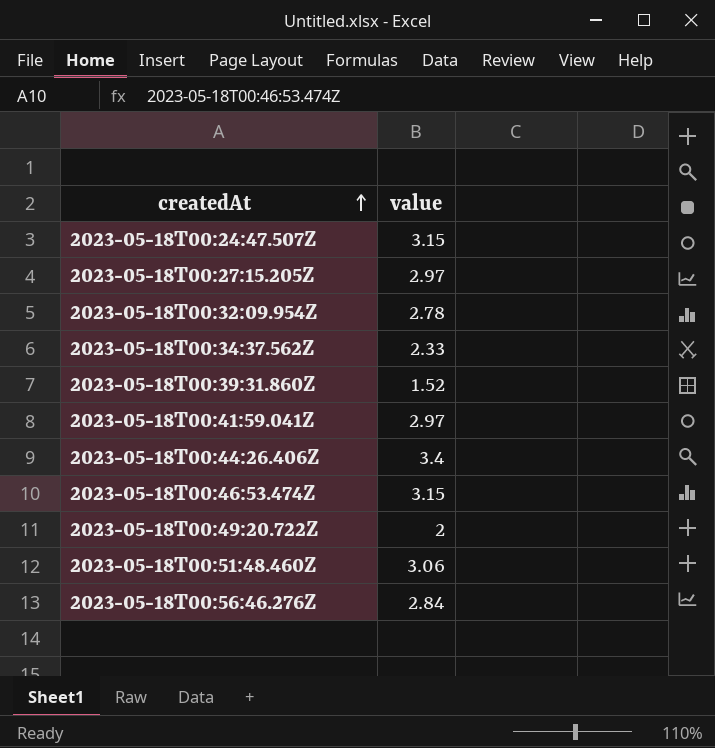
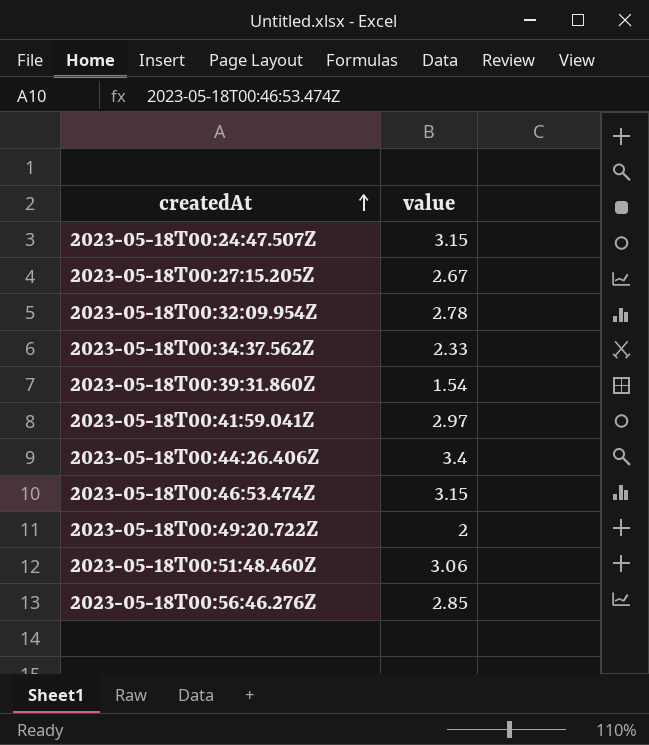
2023-05-18T00:27:15.205Z | value: 2.97 -> 2.67
2023-05-18T00:39:31.860Z | value: 1.52 -> 1.54
2023-05-18T00:56:46.276Z | value: 2.84 -> 2.85

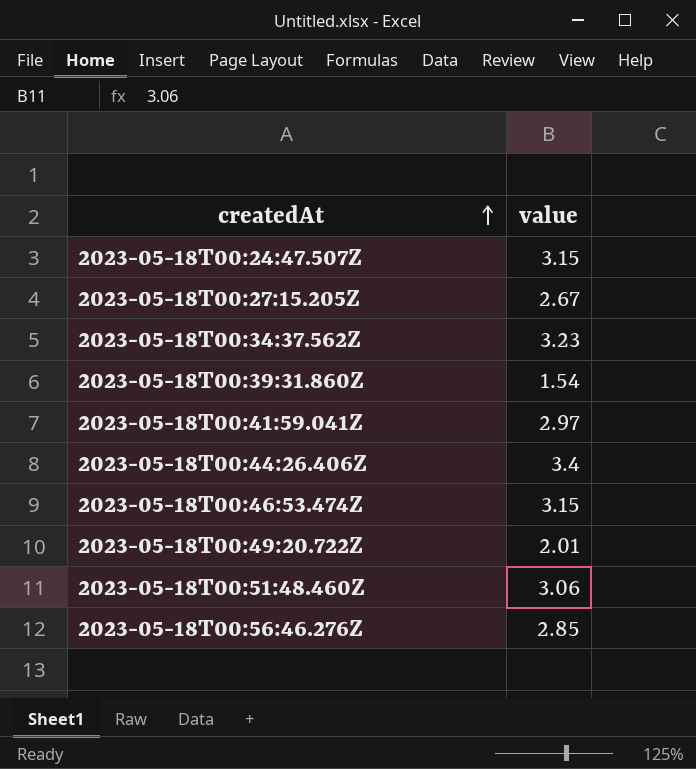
row 2023-05-18T00:32:09.954Z: 2.78 -> none
2023-05-18T00:34:37.562Z | value: 2.33 -> 3.23
2023-05-18T00:49:20.722Z | value: 2 -> 2.01

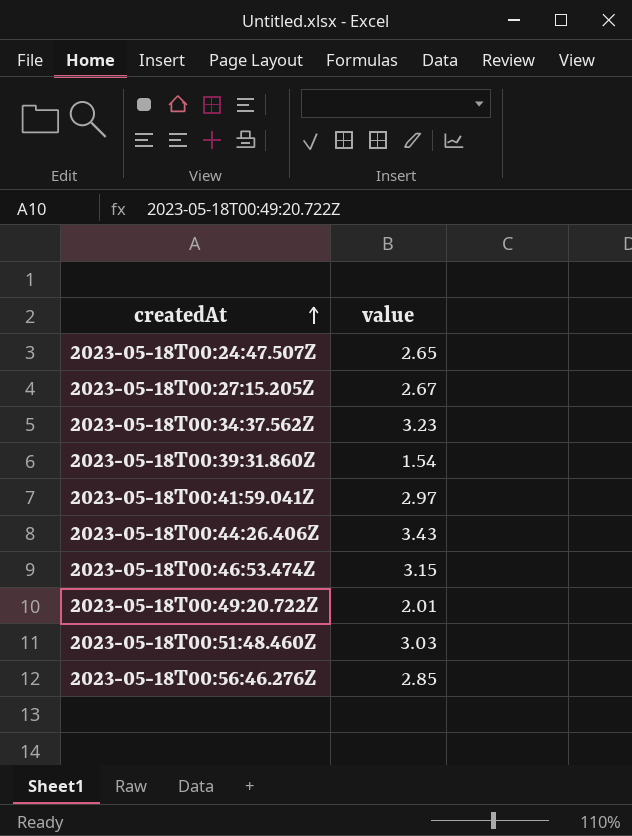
2023-05-18T00:24:47.507Z | value: 3.15 -> 2.65
2023-05-18T00:44:26.406Z | value: 3.4 -> 3.43
2023-05-18T00:51:48.460Z | value: 3.06 -> 3.03

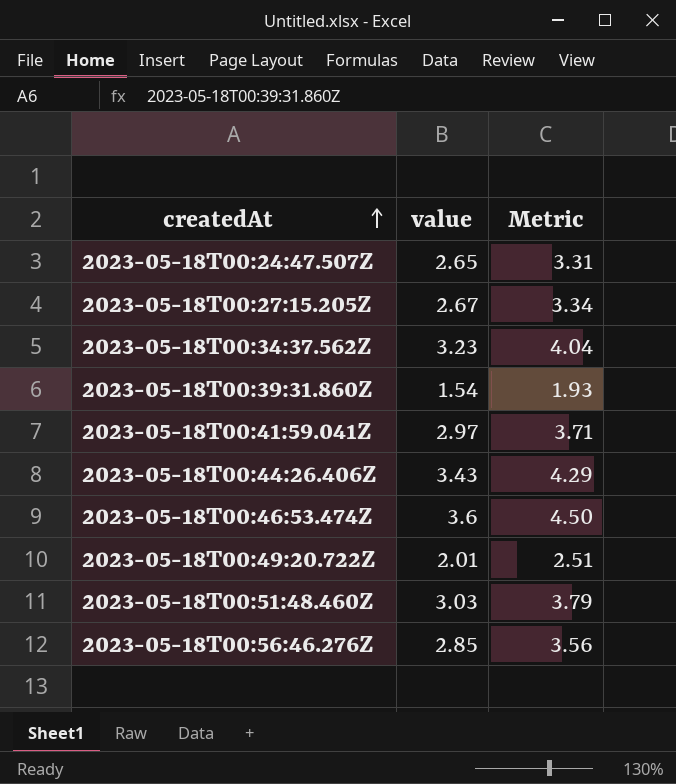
column Metric | formula: none -> [value] * 1.25
2023-05-18T00:46:53.474Z | value: 3.15 -> 3.6

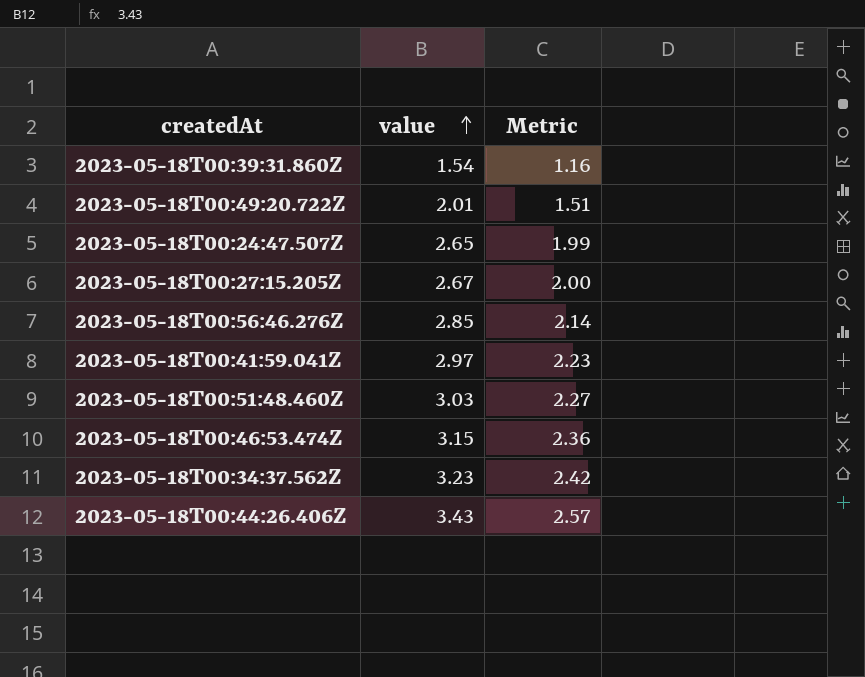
row order: createdAt ascending -> value ascending
column Metric | formula: [value] * 1.25 -> [value] * 0.75
2023-05-18T00:46:53.474Z | value: 3.6 -> 3.15

